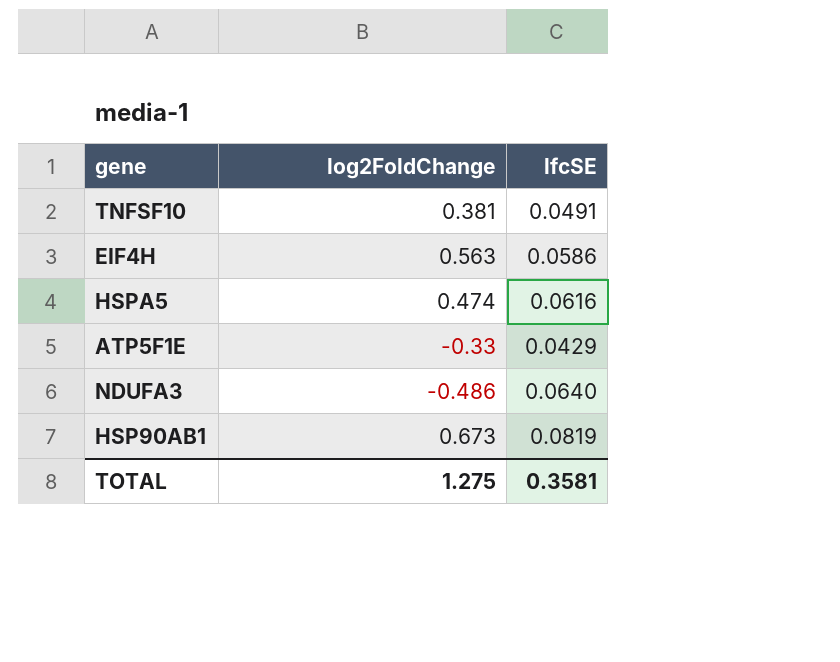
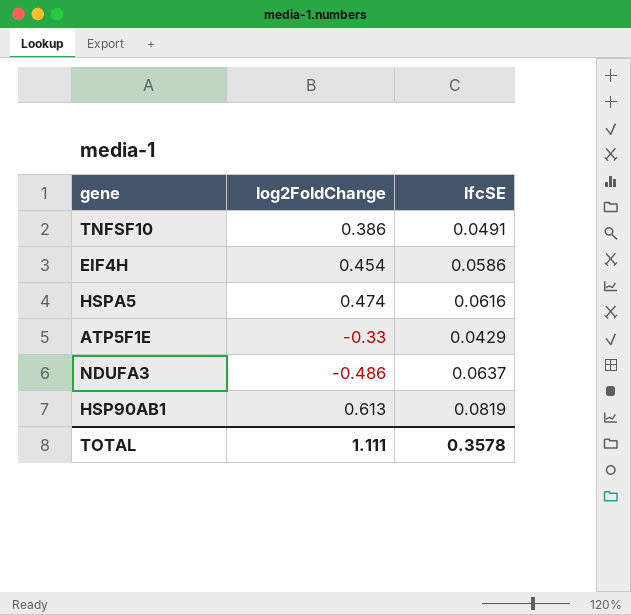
TNFSF10 | log2FoldChange: 0.381 -> 0.386
EIF4H | log2FoldChange: 0.563 -> 0.454
NDUFA3 | lfcSE: 0.0640 -> 0.0637
HSP90AB1 | log2FoldChange: 0.673 -> 0.613
TOTAL | log2FoldChange: 1.275 -> 1.111
TOTAL | lfcSE: 0.3581 -> 0.3578

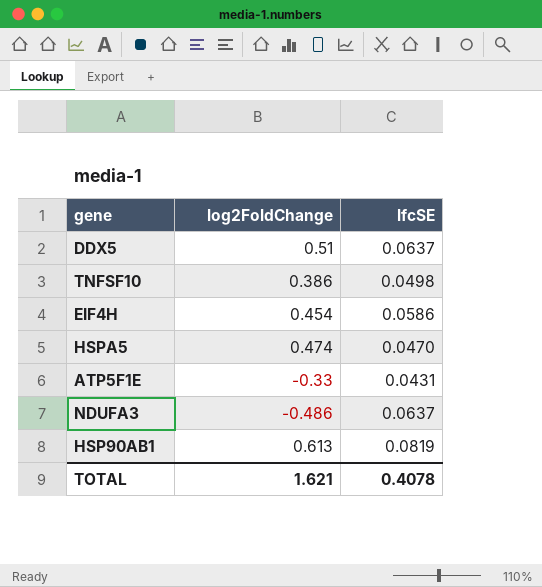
row DDX5: none -> 0.51 | 0.0637
TNFSF10 | lfcSE: 0.0491 -> 0.0498
HSPA5 | lfcSE: 0.0616 -> 0.0470
ATP5F1E | lfcSE: 0.0429 -> 0.0431
TOTAL | log2FoldChange: 1.111 -> 1.621
TOTAL | lfcSE: 0.3578 -> 0.4078

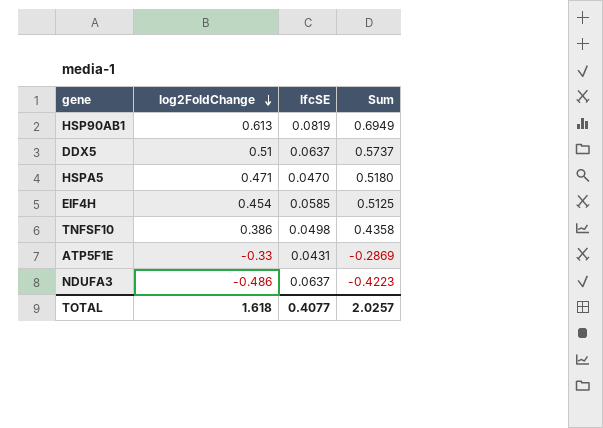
row order: none -> log2FoldChange descending
column Sum | formula: none -> [log2FoldChange] + [lfcSE]
HSPA5 | log2FoldChange: 0.474 -> 0.471
EIF4H | lfcSE: 0.0586 -> 0.0585
TOTAL | log2FoldChange: 1.621 -> 1.618
TOTAL | lfcSE: 0.4078 -> 0.4077

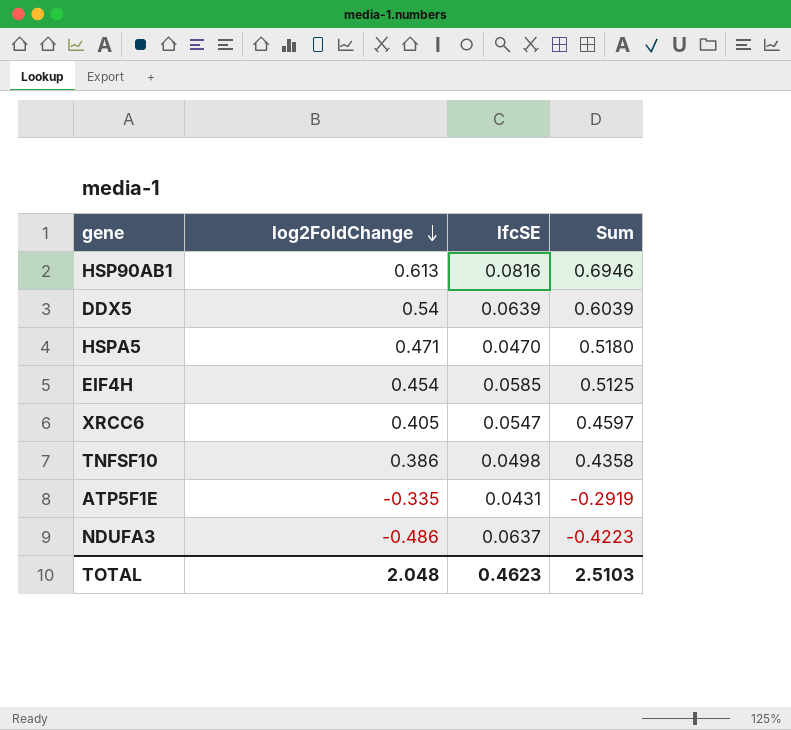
HSP90AB1 | lfcSE: 0.0819 -> 0.0816
HSP90AB1 | Sum: 0.6949 -> 0.6946
DDX5 | log2FoldChange: 0.51 -> 0.54
DDX5 | lfcSE: 0.0637 -> 0.0639
DDX5 | Sum: 0.5737 -> 0.6039
row XRCC6: none -> 0.405 | 0.0547 | 0.4597
ATP5F1E | log2FoldChange: -0.33 -> -0.335
ATP5F1E | Sum: -0.2869 -> -0.2919
TOTAL | log2FoldChange: 1.618 -> 2.048
TOTAL | lfcSE: 0.4077 -> 0.4623
TOTAL | Sum: 2.0257 -> 2.5103

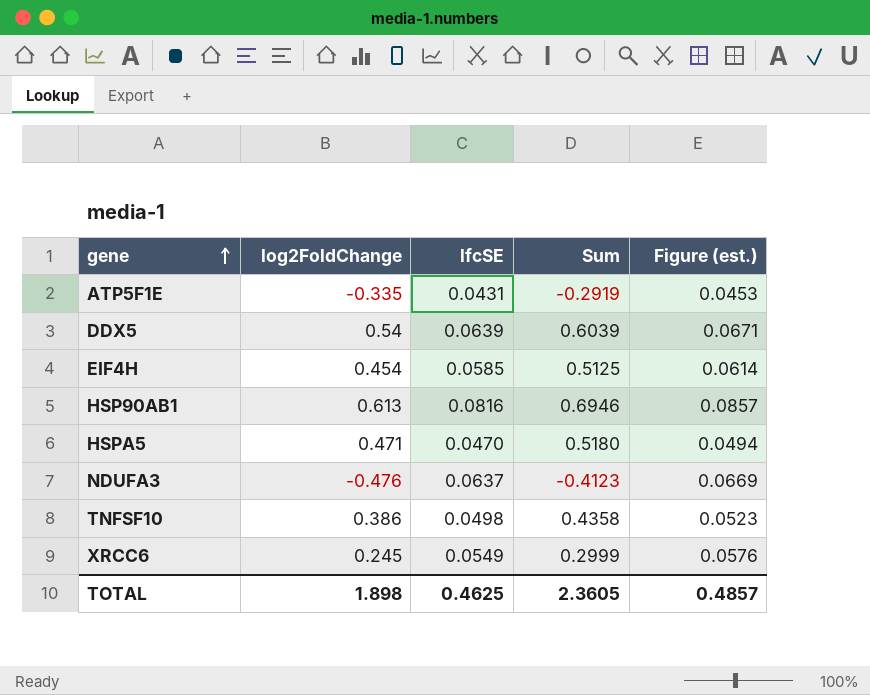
row order: log2FoldChange descending -> gene ascending
column Figure (est.) | formula: none -> [lfcSE] * 1.05
NDUFA3 | log2FoldChange: -0.486 -> -0.476
NDUFA3 | Sum: -0.4223 -> -0.4123
XRCC6 | log2FoldChange: 0.405 -> 0.245
XRCC6 | lfcSE: 0.0547 -> 0.0549
XRCC6 | Sum: 0.4597 -> 0.2999
TOTAL | log2FoldChange: 2.048 -> 1.898
TOTAL | lfcSE: 0.4623 -> 0.4625
TOTAL | Sum: 2.5103 -> 2.3605

